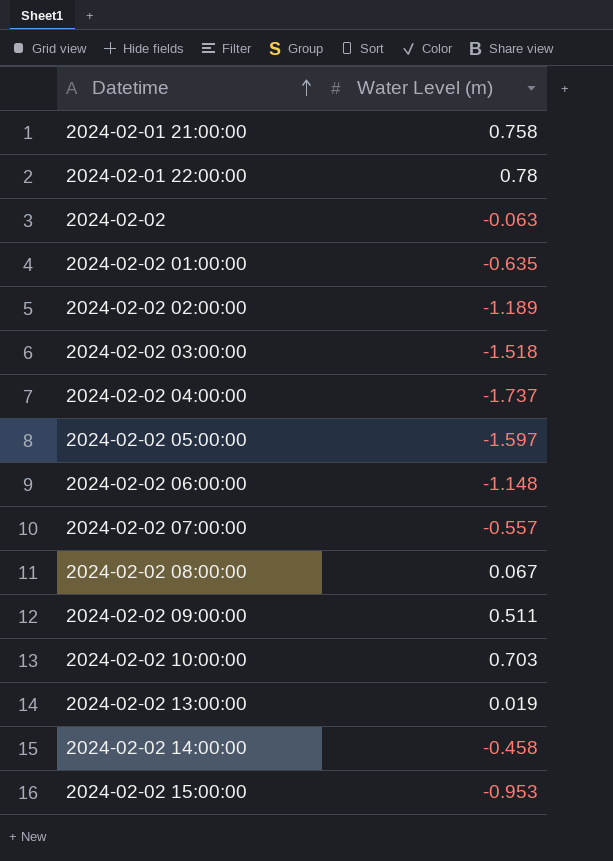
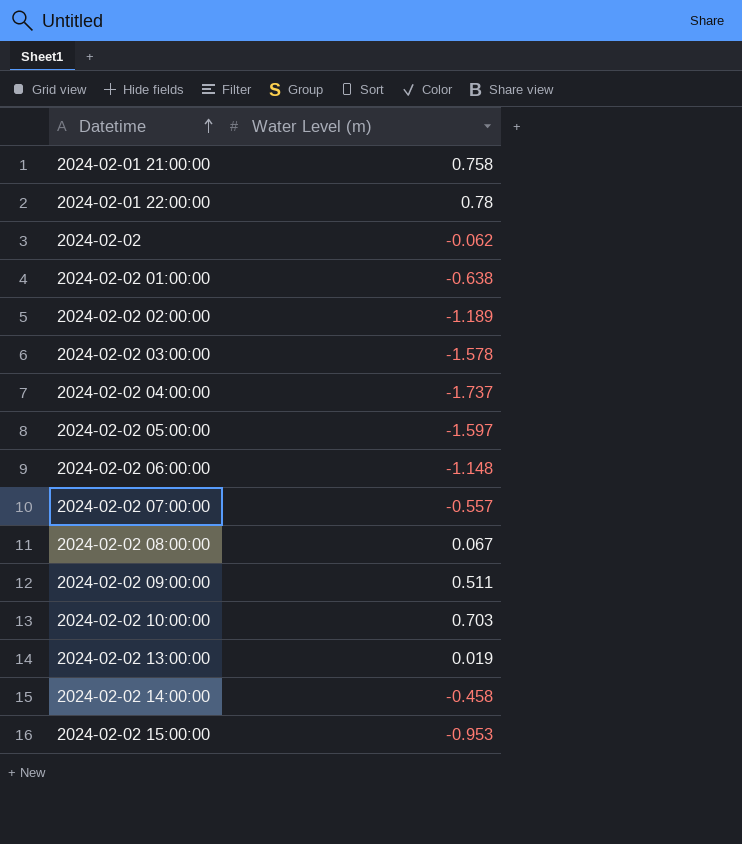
2024-02-02 | Water Level (m): -0.063 -> -0.062
2024-02-02 01:00:00 | Water Level (m): -0.635 -> -0.638
2024-02-02 03:00:00 | Water Level (m): -1.518 -> -1.578

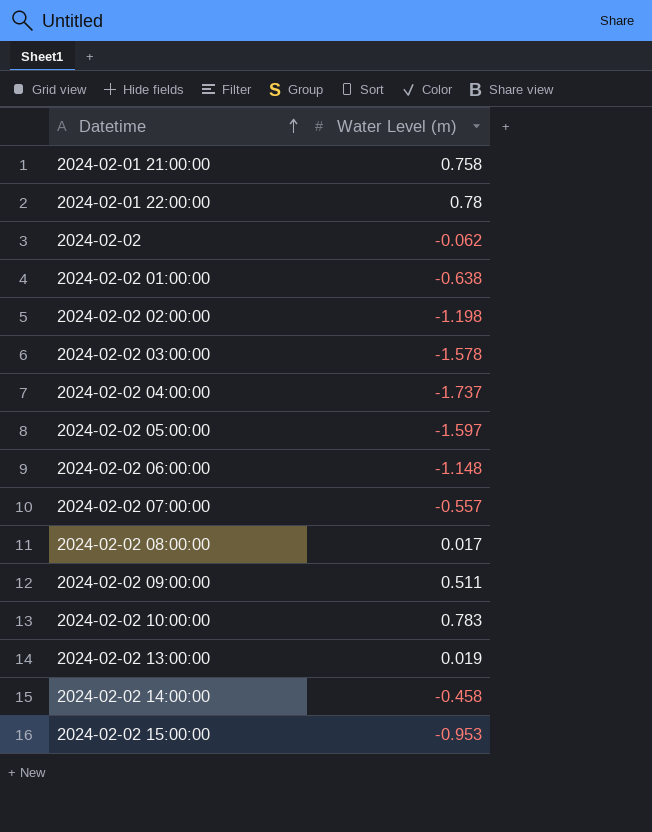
2024-02-02 02:00:00 | Water Level (m): -1.189 -> -1.198
2024-02-02 08:00:00 | Water Level (m): 0.067 -> 0.017
2024-02-02 10:00:00 | Water Level (m): 0.703 -> 0.783

